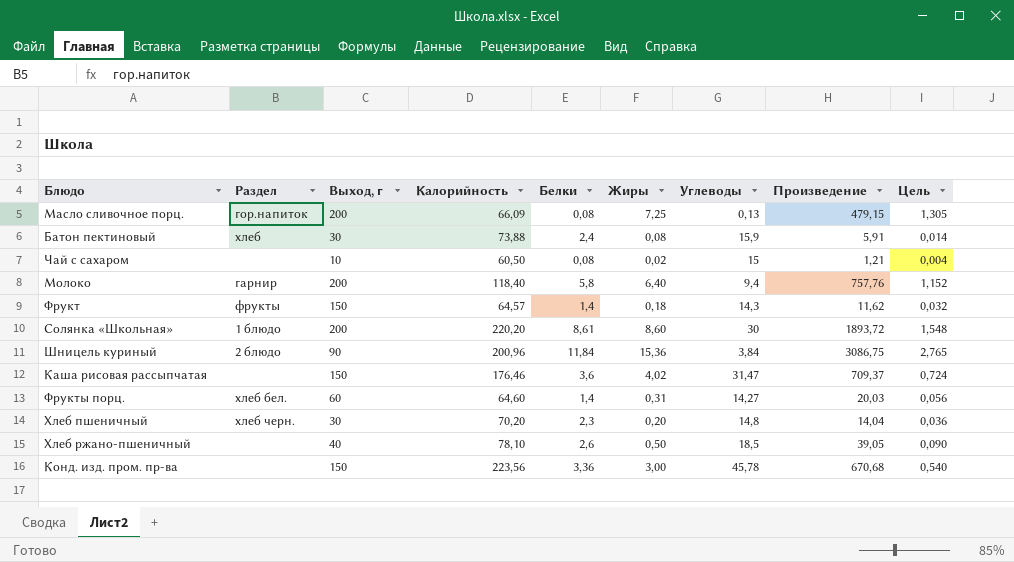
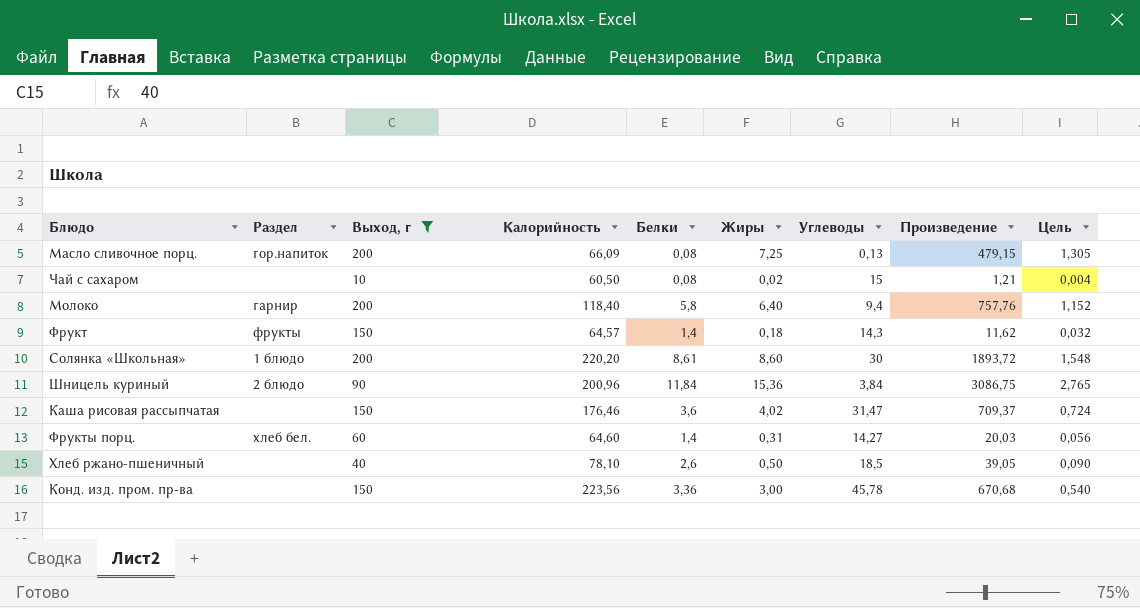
filter: none -> Выход, г != 30

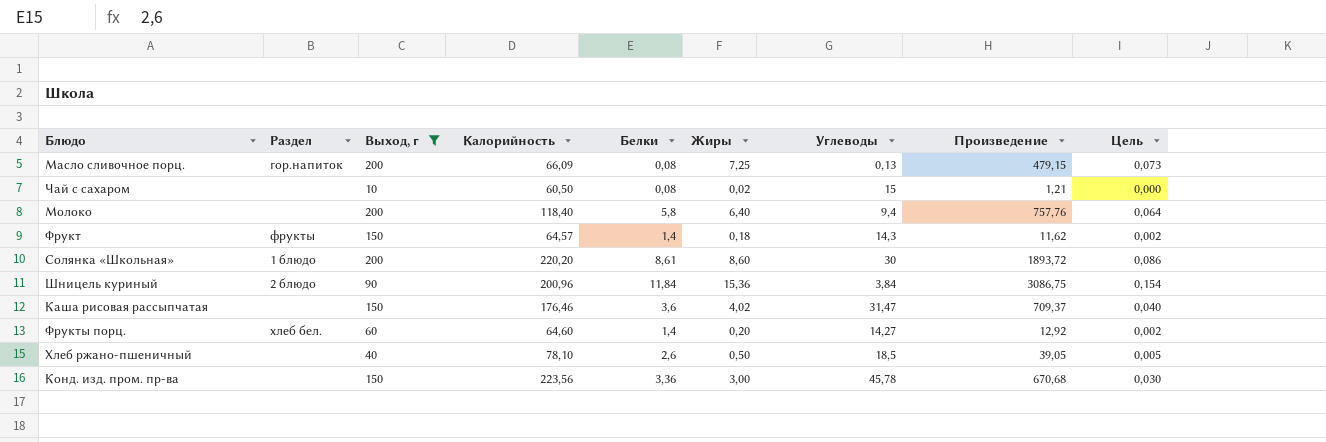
column Цель | formula: [Жиры] * 0,18 -> [Жиры] * 0,01
Молоко | Раздел: гарнир -> none
Фрукты порц. | Жиры: 0,31 -> 0,20
Фрукты порц. | Произведение: 20,03 -> 12,92

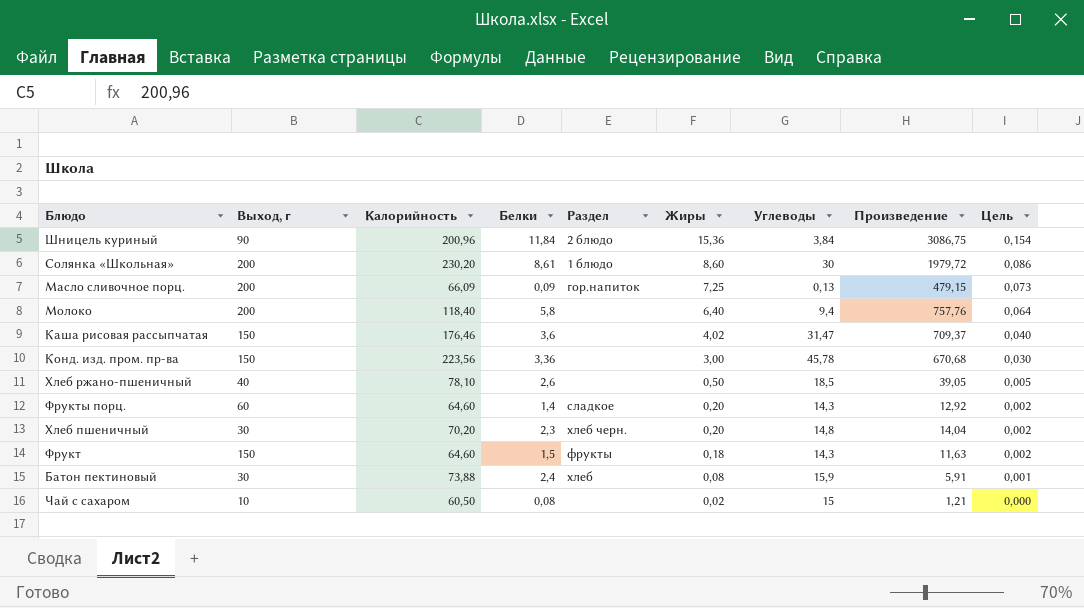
filter: Выход, г != 30 -> none
row order: none -> Жиры descending
column Раздел | position: 2 -> 5
Солянка «Школьная» | Калорийность: 220,20 -> 230,20
Солянка «Школьная» | Произведение: 1893,72 -> 1979,72
Масло сливочное порц. | Белки: 0,08 -> 0,09
Фрукты порц. | Раздел: хлеб бел. -> сладкое
Фрукты порц. | Углеводы: 14,27 -> 14,3
Фрукт | Калорийность: 64,57 -> 64,60
Фрукт | Белки: 1,4 -> 1,5
Фрукт | Произведение: 11,62 -> 11,63

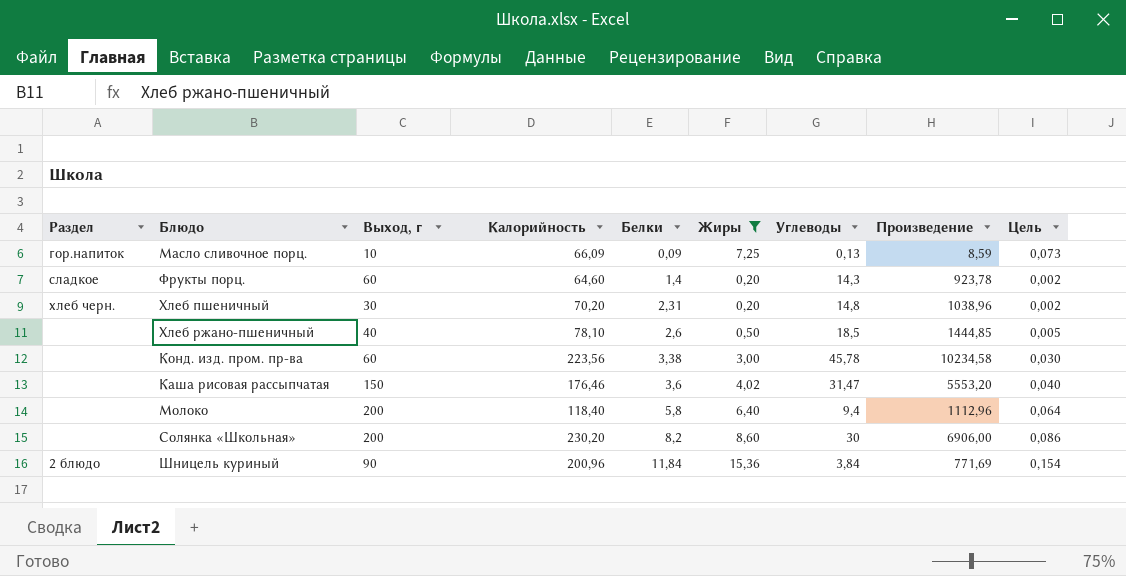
filter: none -> Жиры >= 0,20
row order: Жиры descending -> Белки ascending
column Раздел | position: 5 -> 1
column Произведение | formula: [Калорийность] * [Жиры] -> [Калорийность] * [Углеводы]
Масло сливочное порц. | Выход, г: 200 -> 10
Хлеб пшеничный | Белки: 2,3 -> 2,31
Конд. изд. пром. пр-ва | Выход, г: 150 -> 60
Конд. изд. пром. пр-ва | Белки: 3,36 -> 3,38
Солянка «Школьная» | Раздел: 1 блюдо -> none
Солянка «Школьная» | Белки: 8,61 -> 8,2

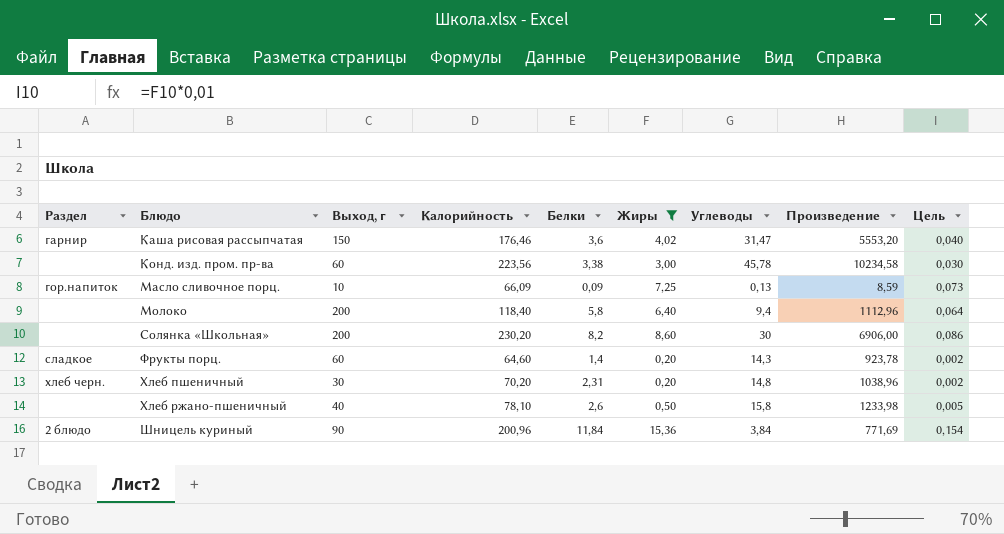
row order: Белки ascending -> Блюдо ascending
Каша рисовая рассыпчатая | Раздел: none -> гарнир
Хлеб ржано-пшеничный | Углеводы: 18,5 -> 15,8
Хлеб ржано-пшеничный | Произведение: 1444,85 -> 1233,98

